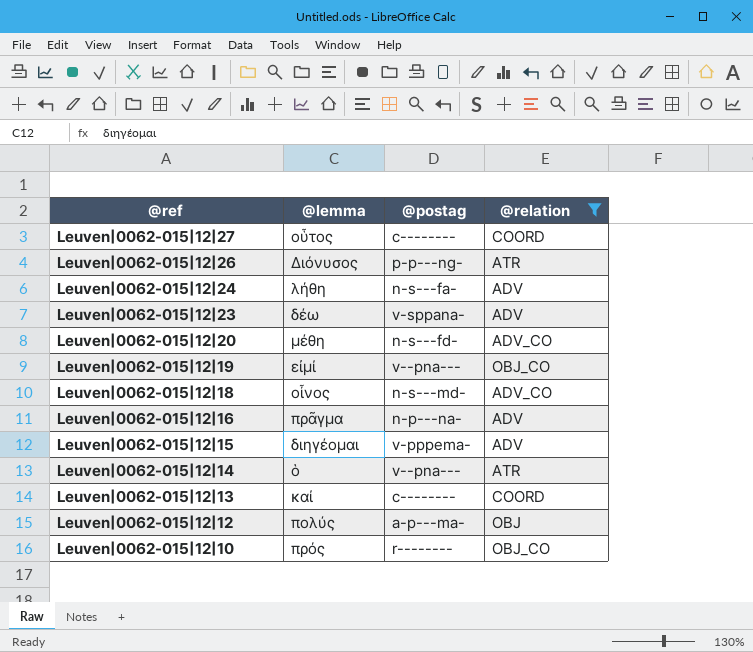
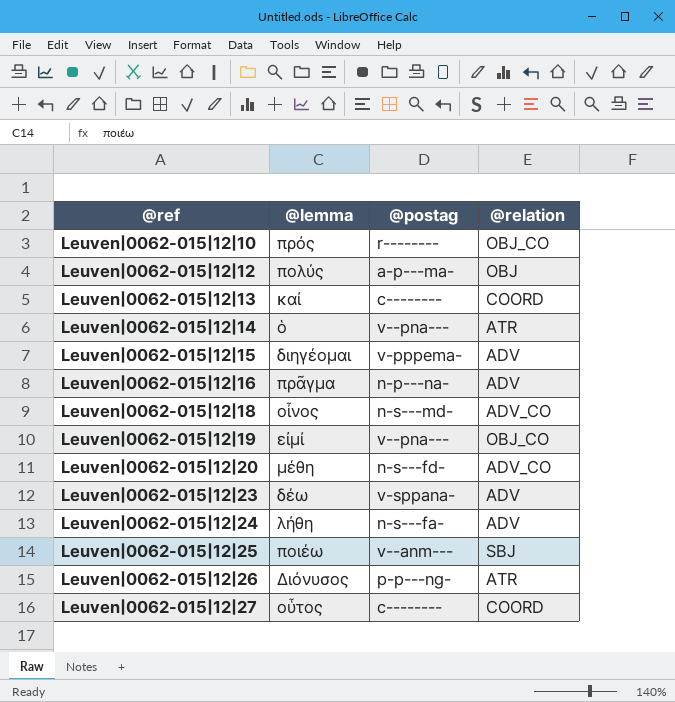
filter: @relation != SBJ -> none
row order: @ref descending -> @ref ascending

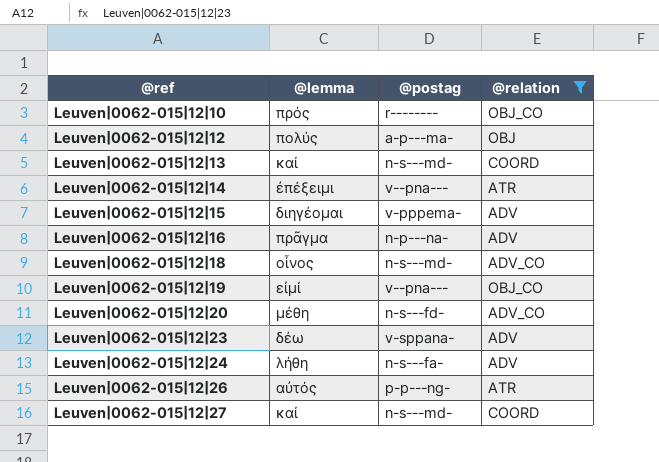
filter: none -> @relation != SBJ
Leuven|0062-015|12|13 | @postag: c-------- -> n-s---md-
Leuven|0062-015|12|14 | @lemma: ὁ -> ἐπέξειμι
Leuven|0062-015|12|26 | @lemma: Διόνυσος -> αὐτός
Leuven|0062-015|12|27 | @lemma: οὗτος -> καί
Leuven|0062-015|12|27 | @postag: c-------- -> n-s---md-

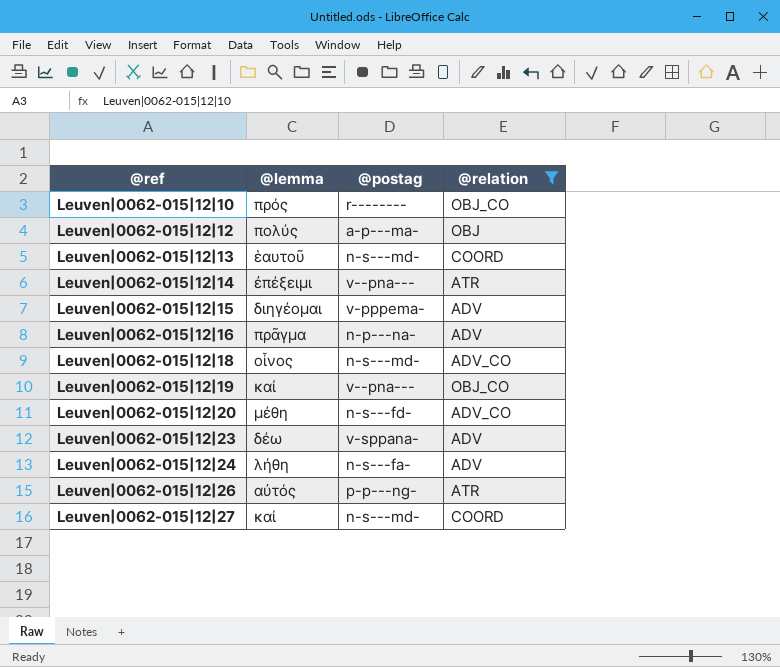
Leuven|0062-015|12|13 | @lemma: καί -> ἑαυτοῦ
Leuven|0062-015|12|19 | @lemma: εἰμί -> καί

